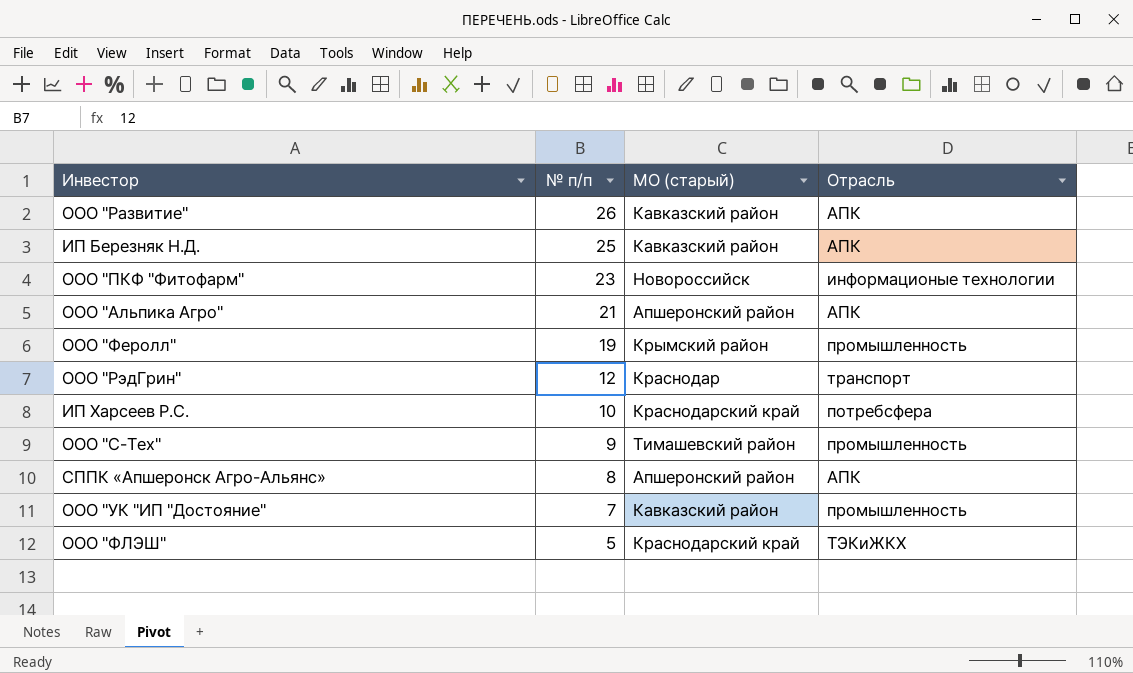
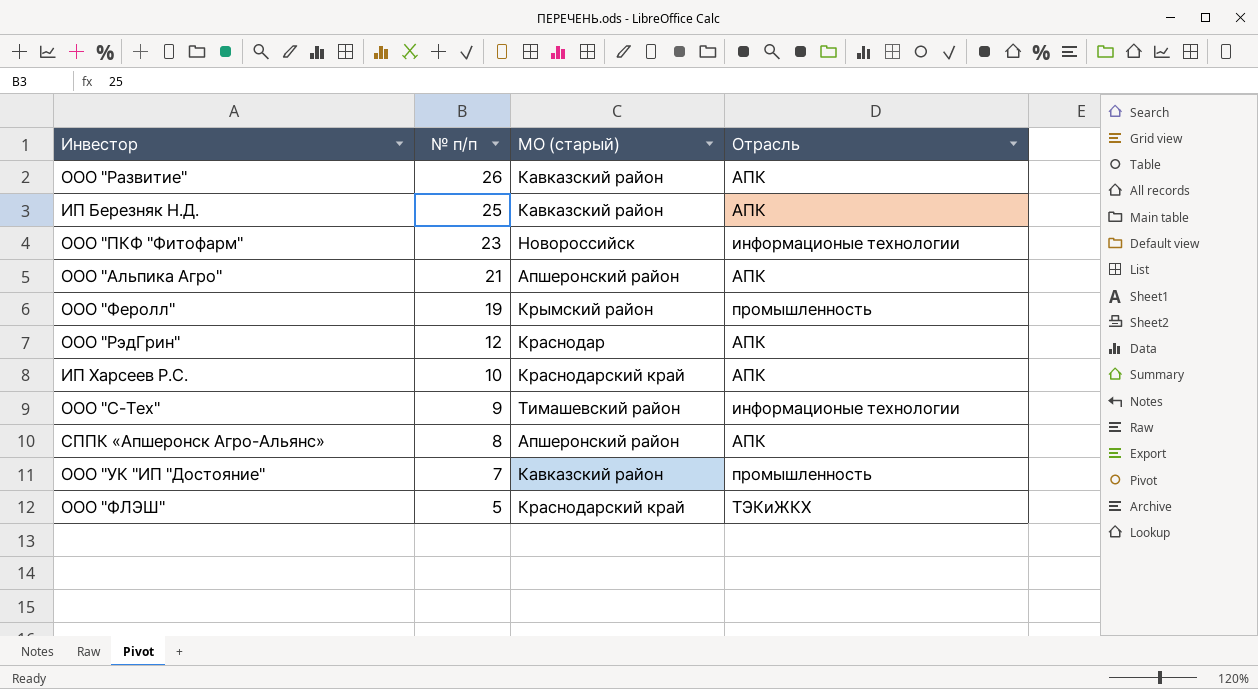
ООО "РэдГрин" | Отрасль: транспорт -> АПК
ИП Харсеев Р.С. | Отрасль: потребсфера -> АПК
ООО "С-Тех" | Отрасль: промышленность -> информационые технологии

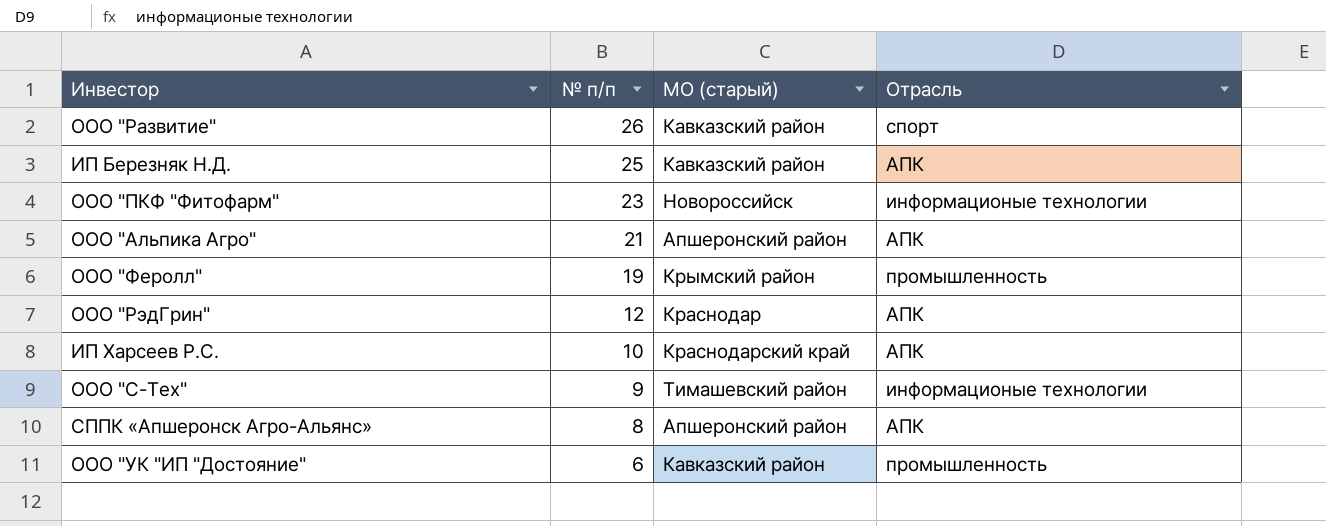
row ООО "ФЛЭШ": 5 | Краснодарский край | ТЭКиЖКХ -> none
ООО "Развитие" | Отрасль: АПК -> спорт
ООО "УК "ИП "Достояние" | № п/п: 7 -> 6

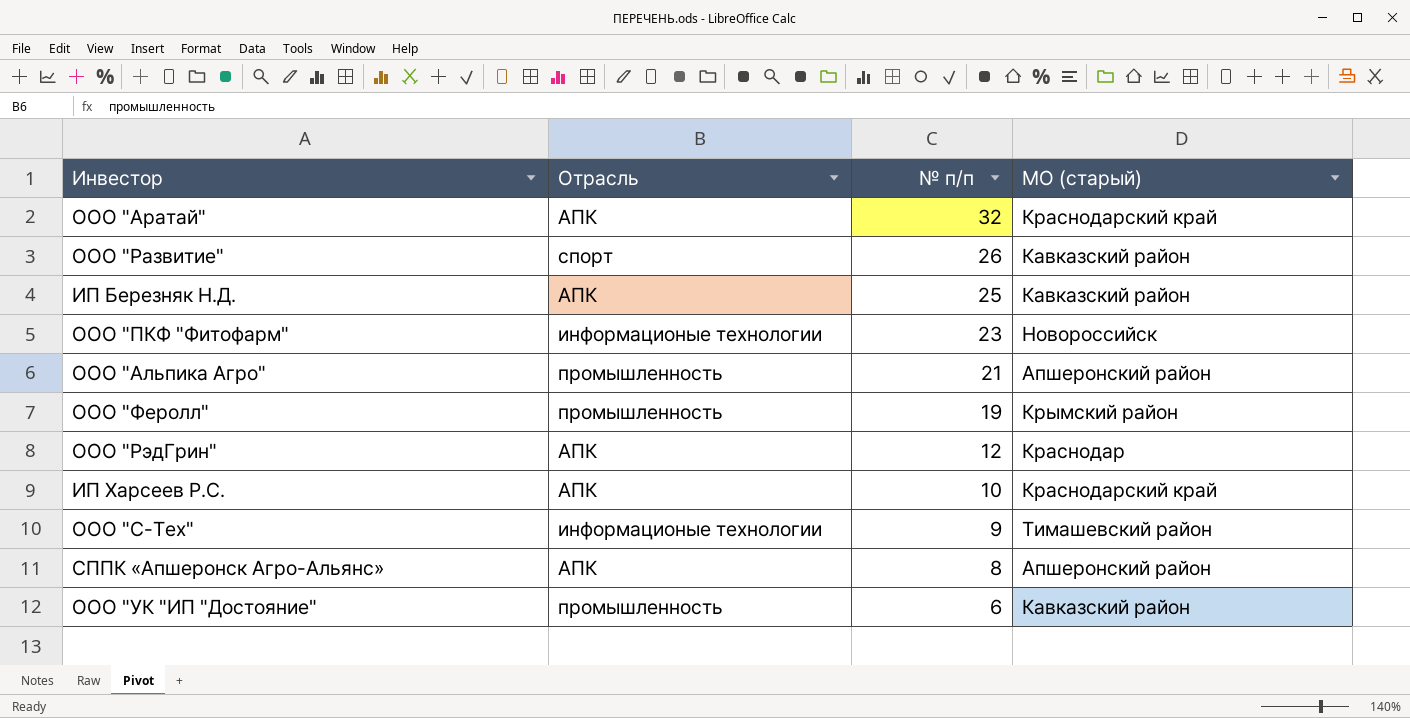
column Отрасль | position: 4 -> 2
row ООО "Аратай": none -> АПК | 32 | Краснодарский край
ООО "Альпика Агро" | Отрасль: АПК -> промышленность

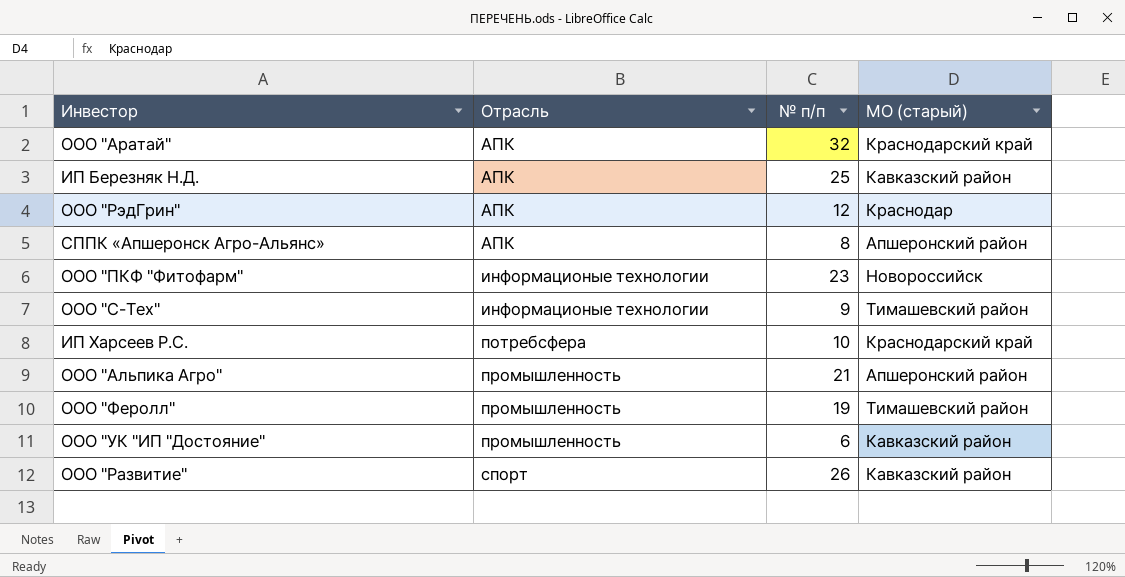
row order: № п/п descending -> Отрасль ascending
ИП Харсеев Р.С. | Отрасль: АПК -> потребсфера
ООО "Феролл" | МО (старый): Крымский район -> Тимашевский район

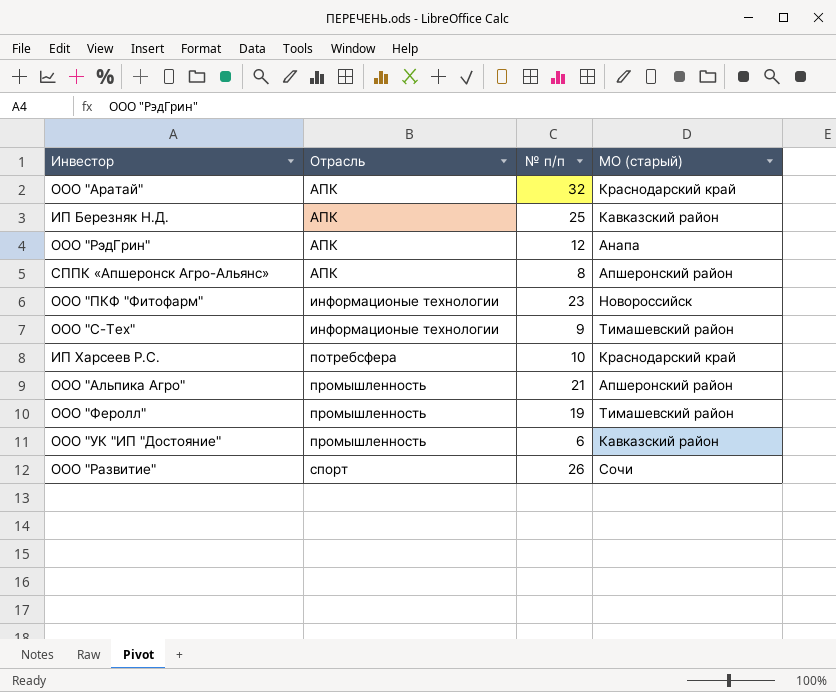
ООО "РэдГрин" | МО (старый): Краснодар -> Анапа
ООО "Развитие" | МО (старый): Кавказский район -> Сочи

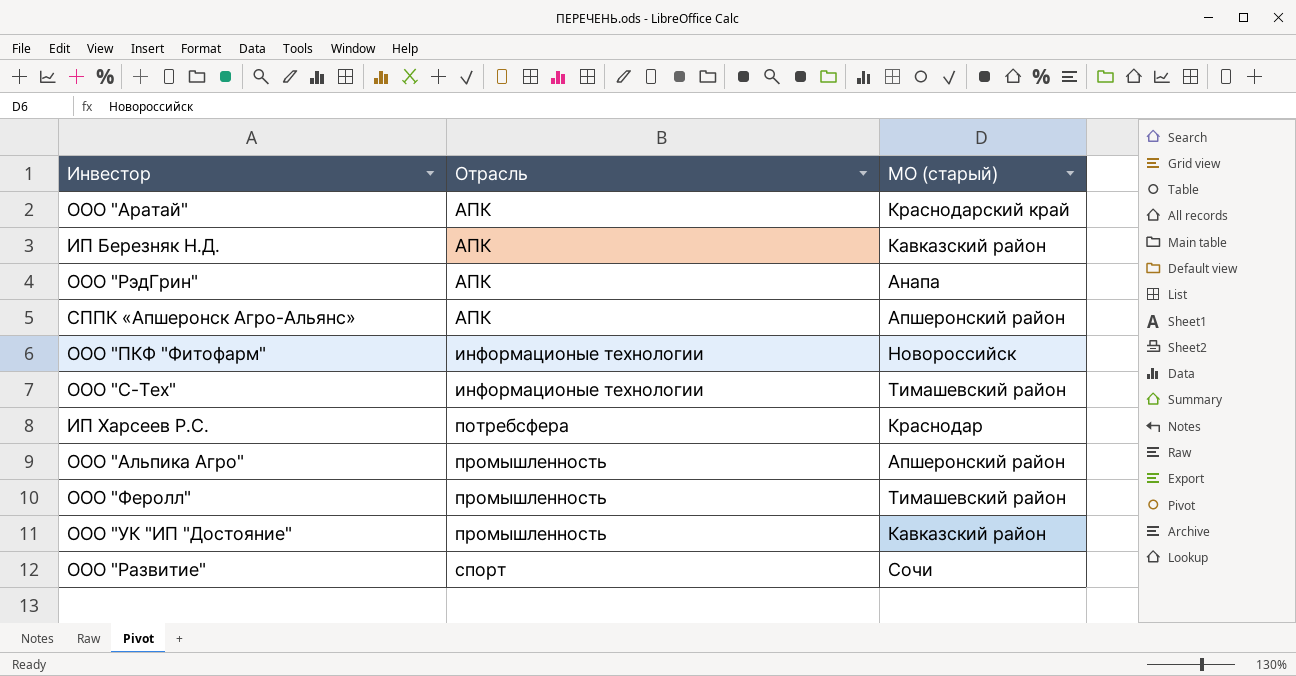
column № п/п | position: 3 -> none
ИП Харсеев Р.С. | МО (старый): Краснодарский край -> Краснодар

